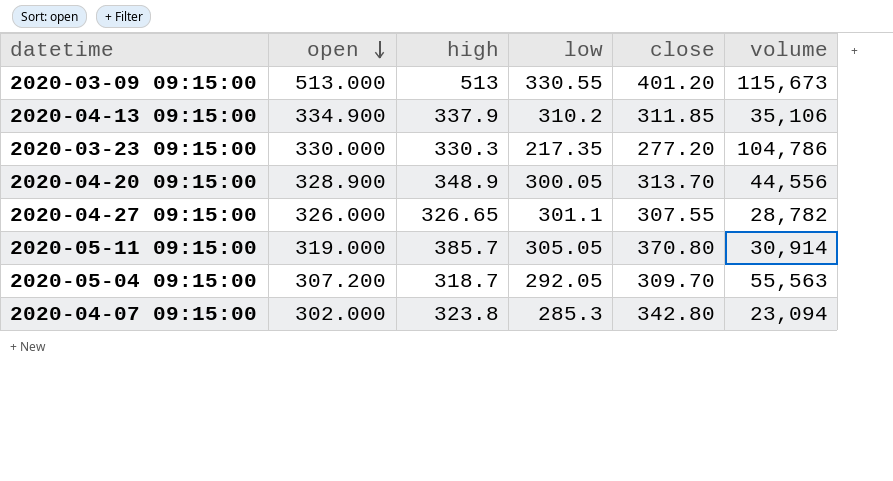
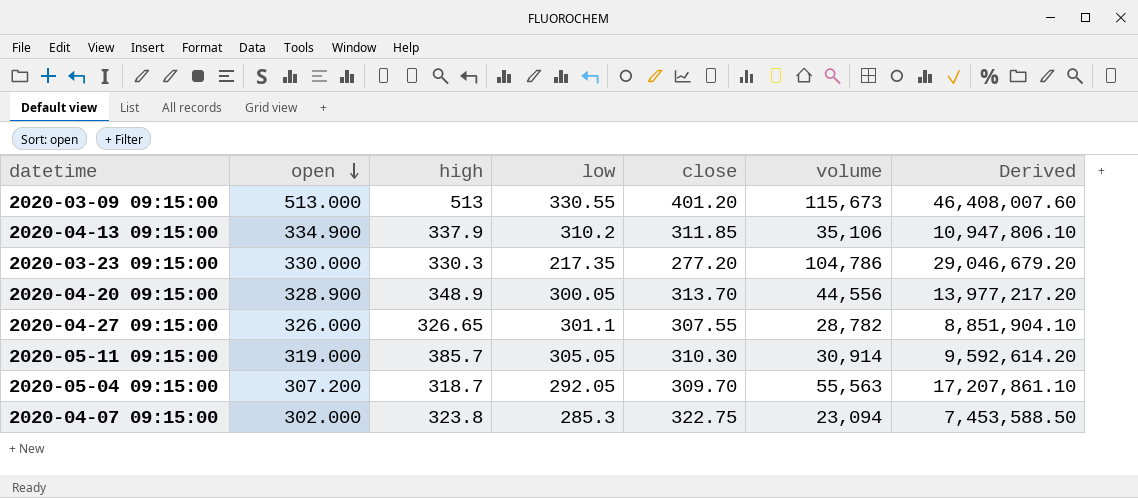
column Derived | formula: none -> [close] * [volume]
2020-05-11 09:15:00 | close: 370.80 -> 310.30
2020-04-07 09:15:00 | close: 342.80 -> 322.75

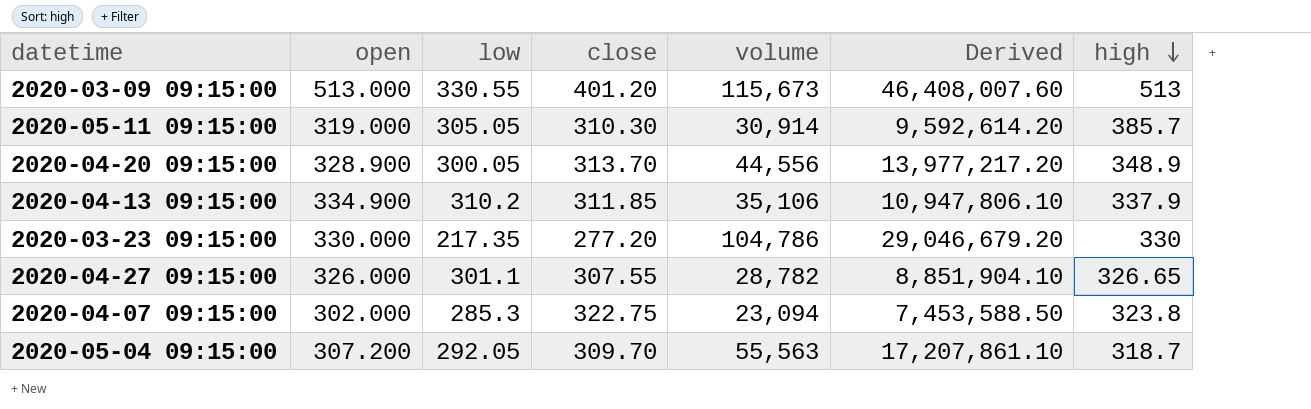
row order: open descending -> high descending
column high | position: 3 -> 7
2020-03-23 09:15:00 | high: 330.3 -> 330

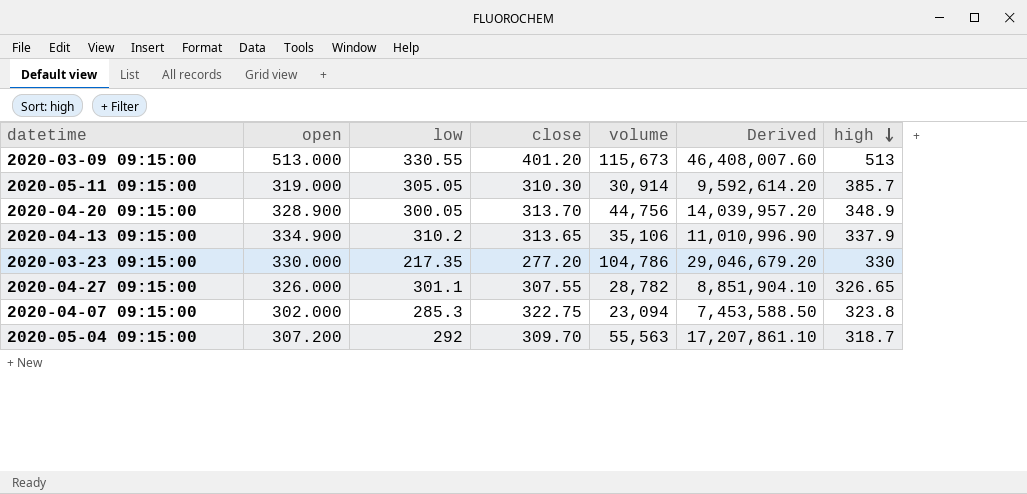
2020-04-20 09:15:00 | volume: 44,556 -> 44,756
2020-04-20 09:15:00 | Derived: 13,977,217.20 -> 14,039,957.20
2020-04-13 09:15:00 | close: 311.85 -> 313.65
2020-04-13 09:15:00 | Derived: 10,947,806.10 -> 11,010,996.90
2020-05-04 09:15:00 | low: 292.05 -> 292

